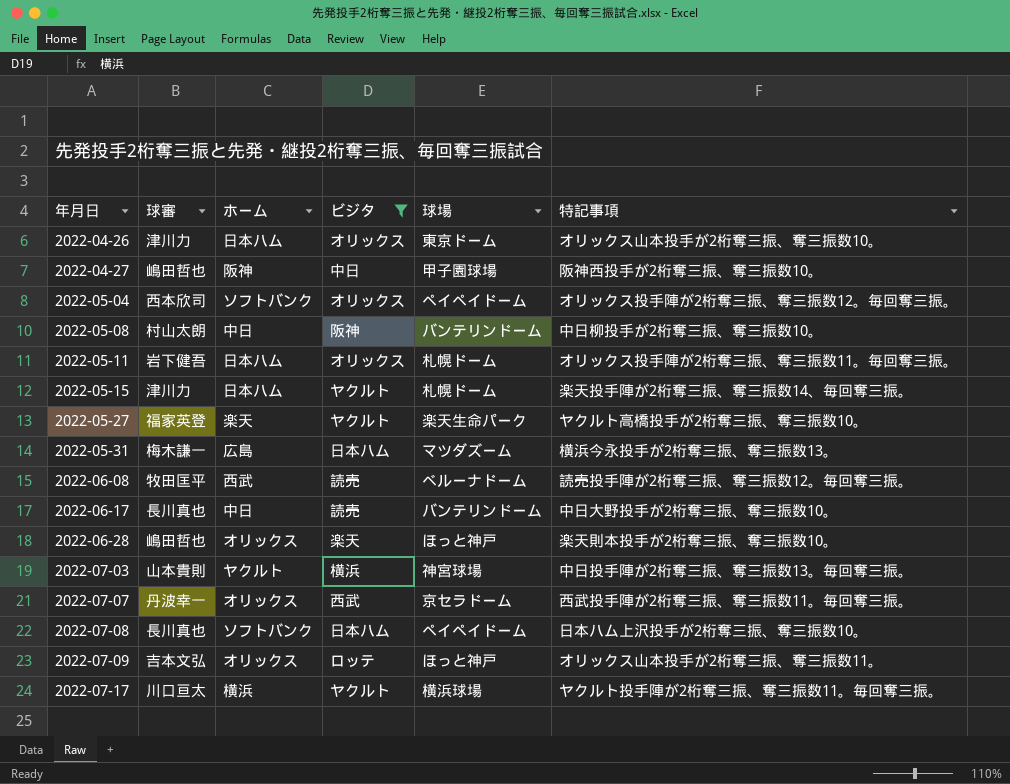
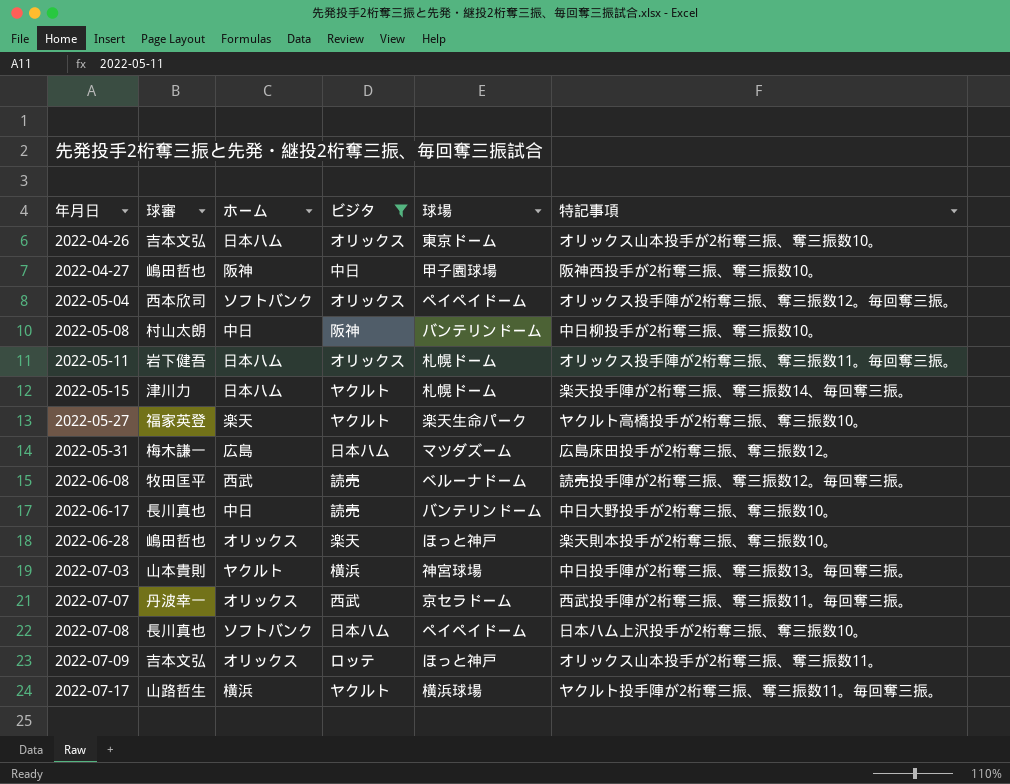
2022-04-26 | 球審: 津川力 -> 吉本文弘
2022-05-31 | 特記事項: 横浜今永投手が2桁奪三振、奪三振数13。 -> 広島床田投手が2桁奪三振、奪三振数12。
2022-07-17 | 球審: 川口亘太 -> 山路哲生

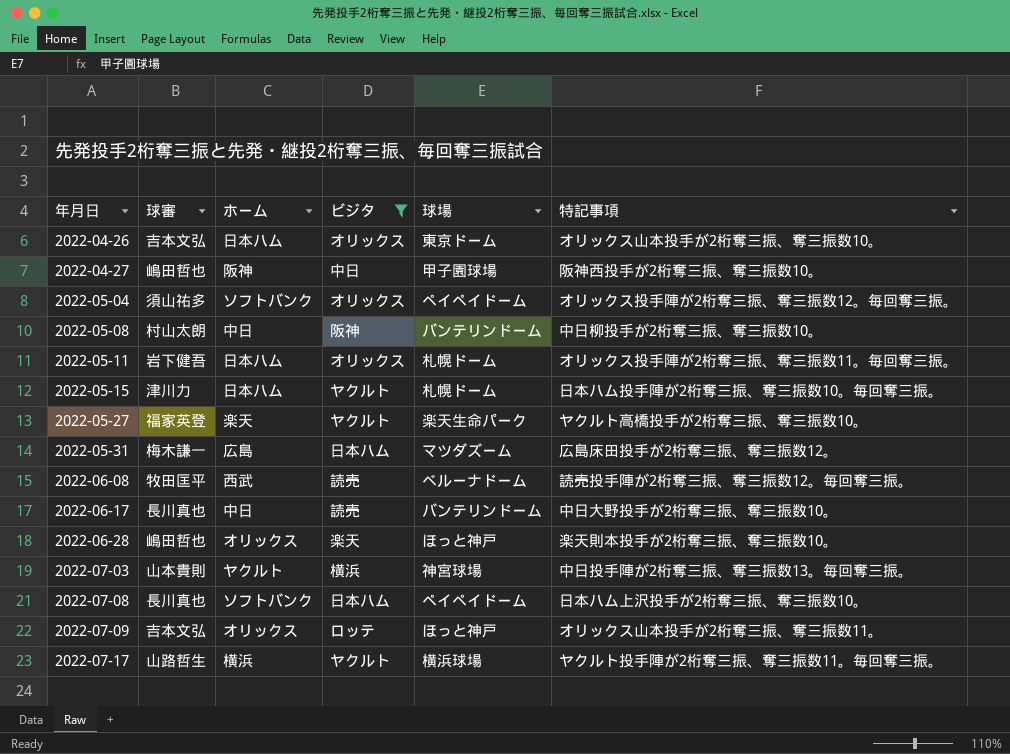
row 2022-07-07: 丹波幸一 | オリックス | 西武 | 京セラドーム | 西武投手陣が2桁奪三振、奪三振数11。毎回奪三振。 -> none
2022-05-04 | 球審: 西本欣司 -> 須山祐多
2022-05-15 | 特記事項: 楽天投手陣が2桁奪三振、奪三振数14、毎回奪三振。 -> 日本ハム投手陣が2桁奪三振、奪三振数10。毎回奪三振。

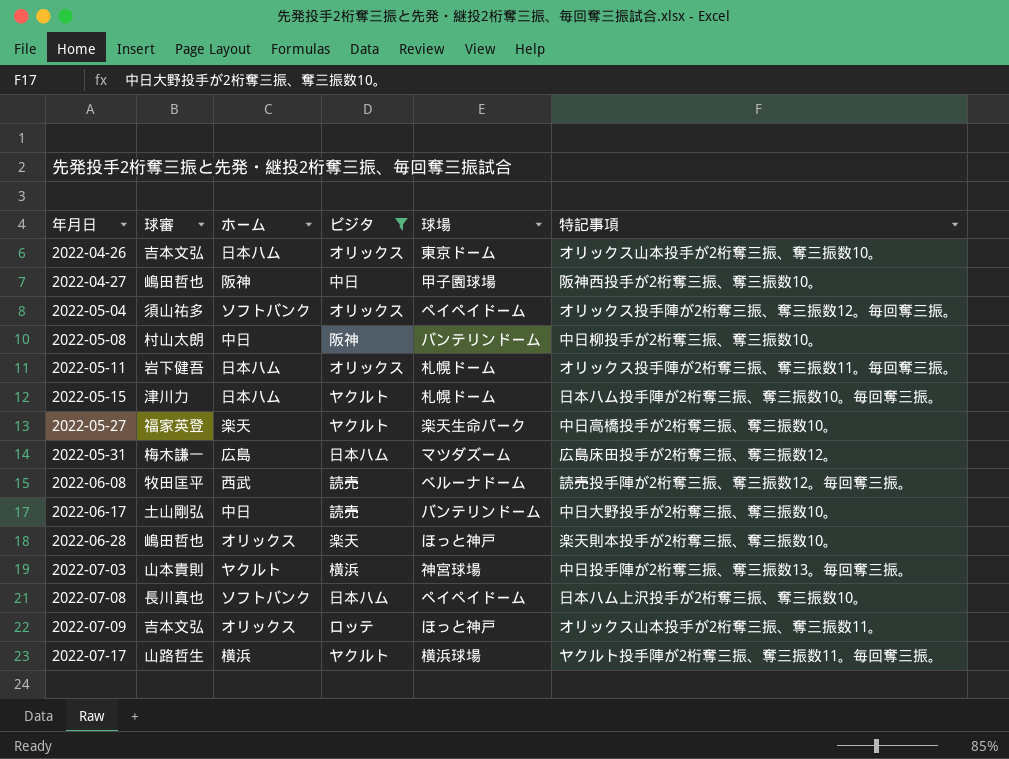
2022-05-27 | 特記事項: ヤクルト高橋投手が2桁奪三振、奪三振数10。 -> 中日高橋投手が2桁奪三振、奪三振数10。
2022-06-17 | 球審: 長川真也 -> 土山剛弘

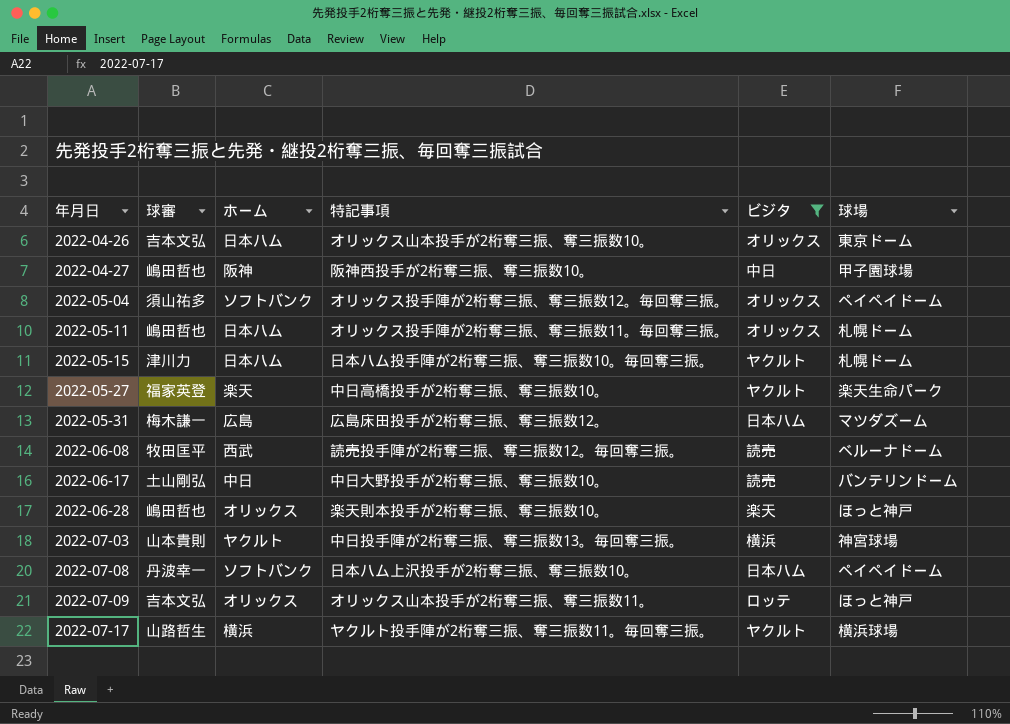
column 特記事項 | position: 6 -> 4
row 2022-05-08: 村山太朗 | 中日 | 阪神 | バンテリンドーム | 中日柳投手が2桁奪三振、奪三振数10。 -> none
2022-05-11 | 球審: 岩下健吾 -> 嶋田哲也
2022-07-08 | 球審: 長川真也 -> 丹波幸一

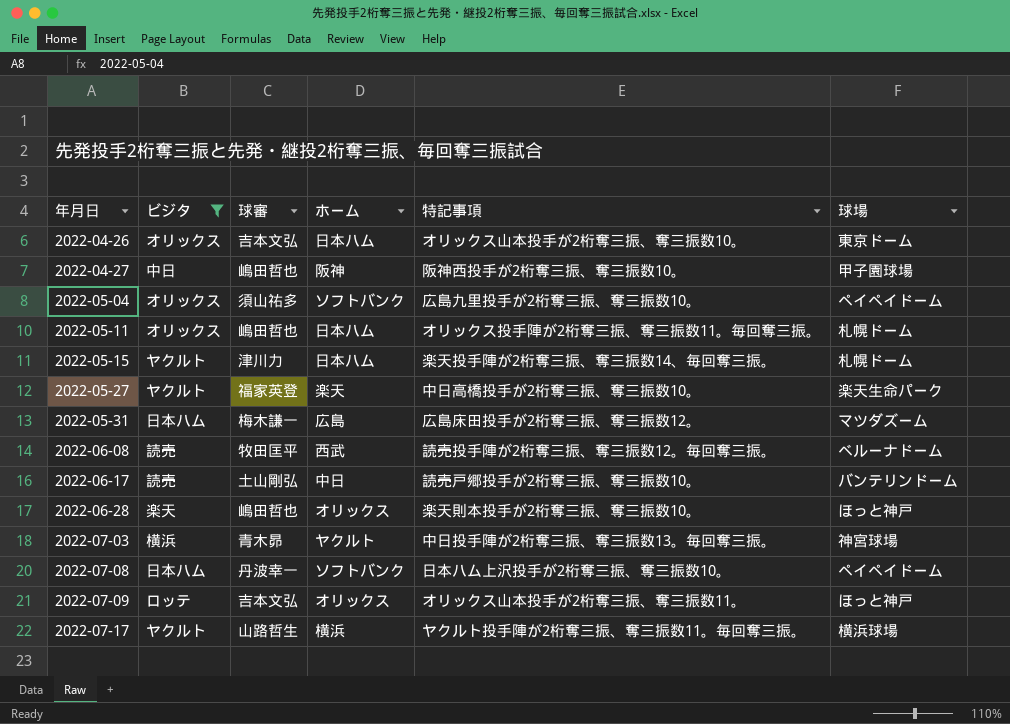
column ビジタ | position: 5 -> 2
2022-05-04 | 特記事項: オリックス投手陣が2桁奪三振、奪三振数12。毎回奪三振。 -> 広島九里投手が2桁奪三振、奪三振数10。
2022-05-15 | 特記事項: 日本ハム投手陣が2桁奪三振、奪三振数10。毎回奪三振。 -> 楽天投手陣が2桁奪三振、奪三振数14、毎回奪三振。
2022-06-17 | 特記事項: 中日大野投手が2桁奪三振、奪三振数10。 -> 読売戸郷投手が2桁奪三振、奪三振数10。
2022-07-03 | 球審: 山本貴則 -> 青木昴

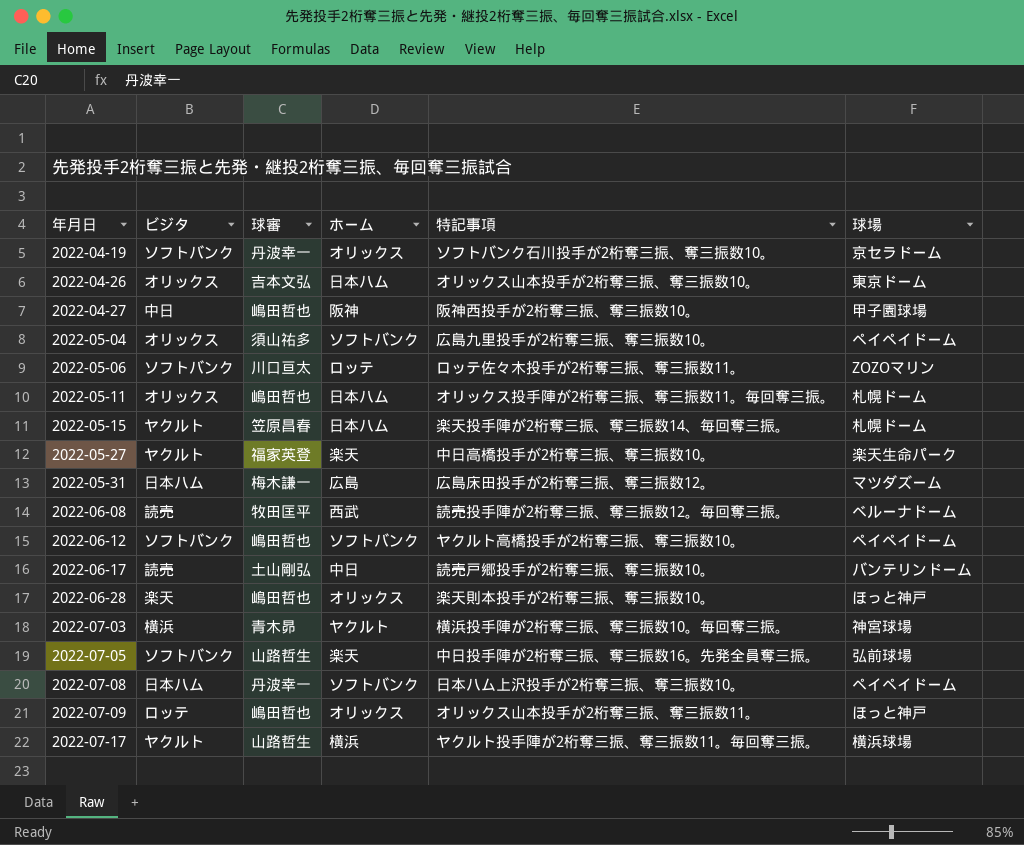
filter: ビジタ != ソフトバンク -> none
2022-05-15 | 球審: 津川力 -> 笠原昌春
2022-07-03 | 特記事項: 中日投手陣が2桁奪三振、奪三振数13。毎回奪三振。 -> 横浜投手陣が2桁奪三振、奪三振数10。毎回奪三振。
2022-07-09 | 球審: 吉本文弘 -> 嶋田哲也

